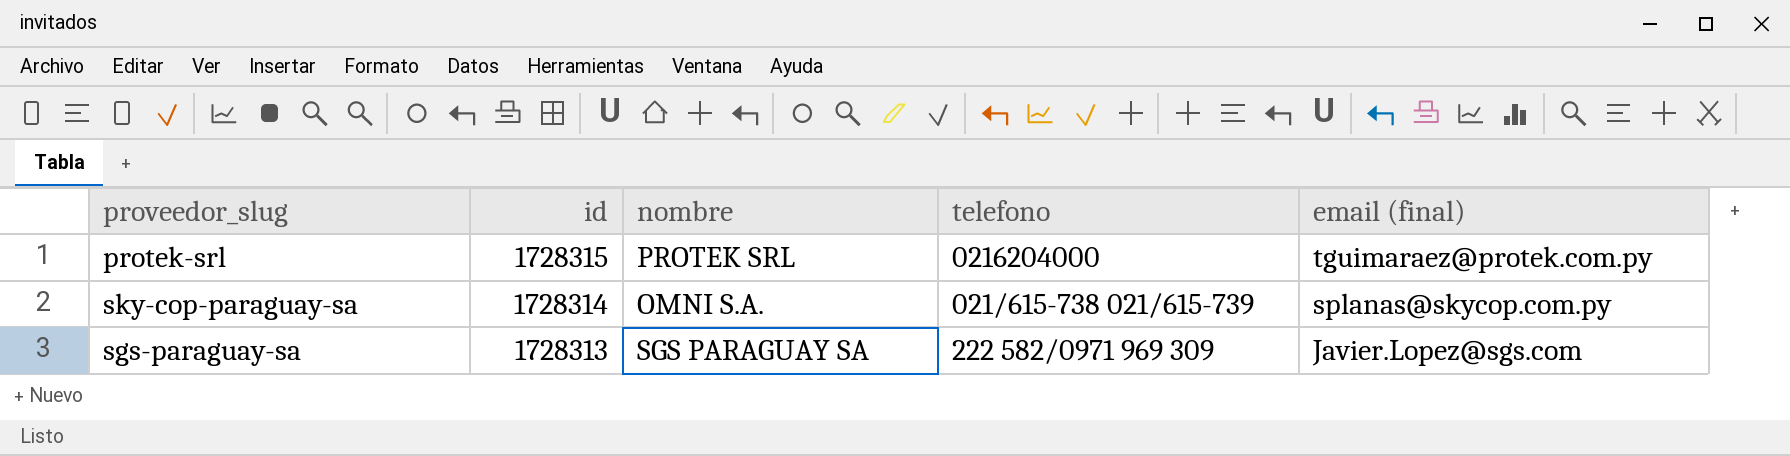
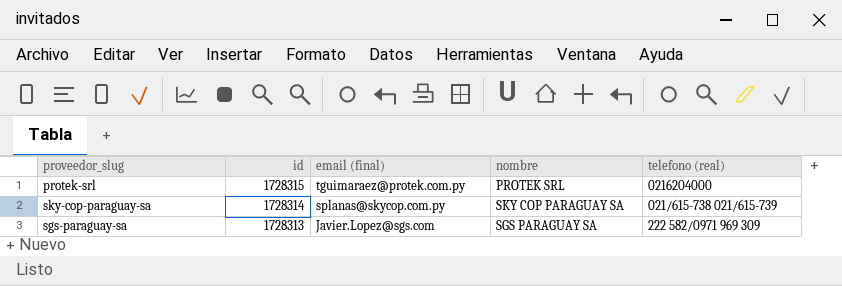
column email (final) | position: 5 -> 3
column name: telefono -> telefono (real)
sky-cop-paraguay-sa | nombre: OMNI S.A. -> SKY COP PARAGUAY SA

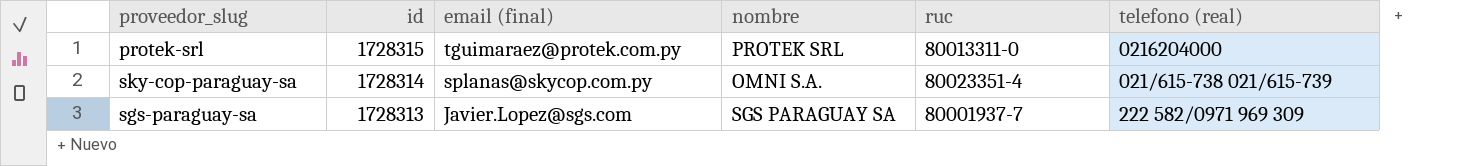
column ruc | position: none -> 5
sky-cop-paraguay-sa | nombre: SKY COP PARAGUAY SA -> OMNI S.A.

